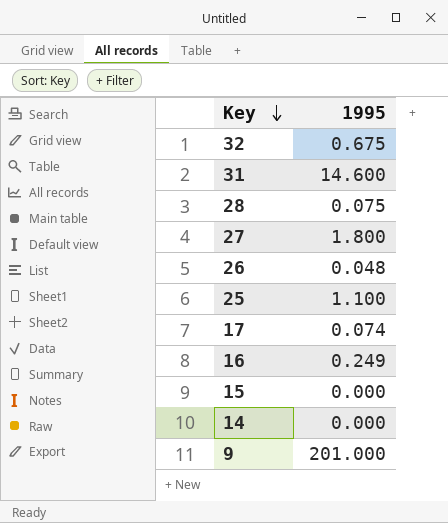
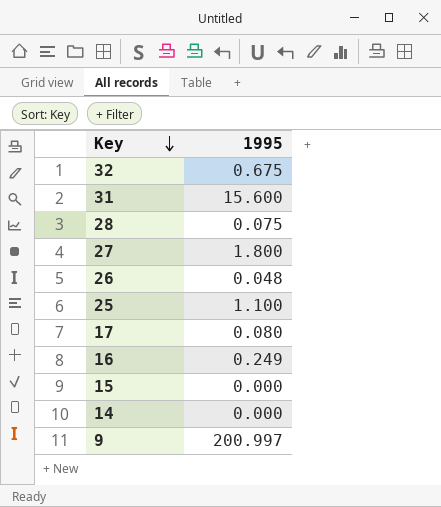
31 | 1995: 14.600 -> 15.600
17 | 1995: 0.074 -> 0.080
9 | 1995: 201.000 -> 200.997

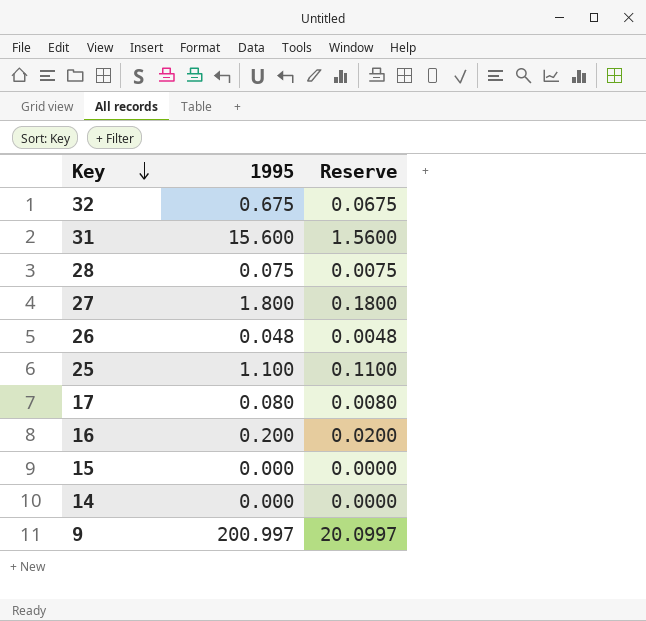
column Reserve | formula: none -> [1995] * 0.1
16 | 1995: 0.249 -> 0.200

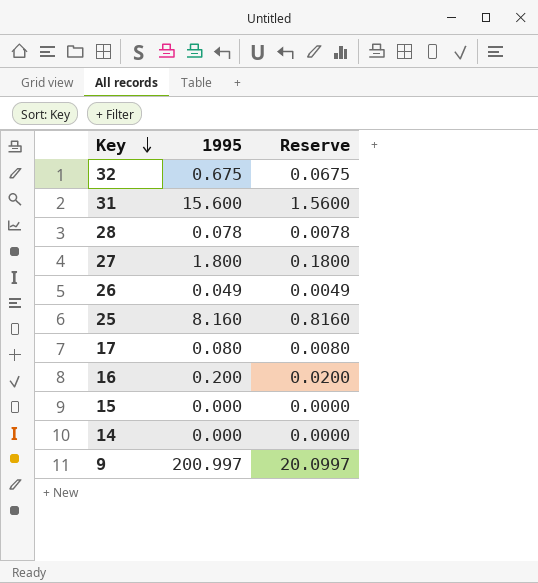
28 | 1995: 0.075 -> 0.078
28 | Reserve: 0.0075 -> 0.0078
26 | 1995: 0.048 -> 0.049
26 | Reserve: 0.0048 -> 0.0049
25 | 1995: 1.100 -> 8.160
25 | Reserve: 0.1100 -> 0.8160

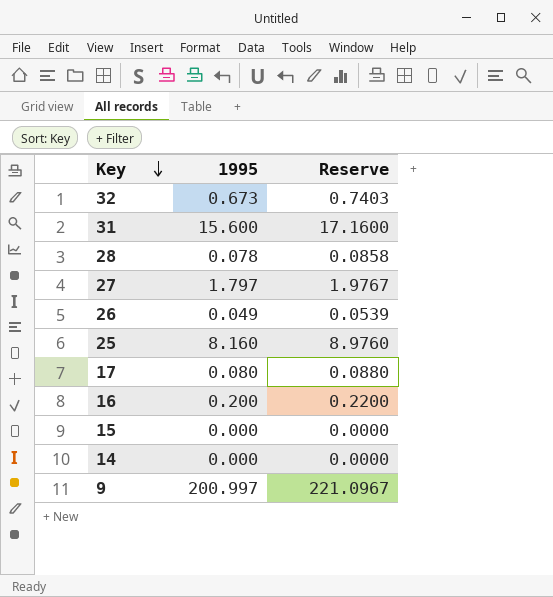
column Reserve | formula: [1995] * 0.1 -> [1995] * 1.1
32 | 1995: 0.675 -> 0.673
27 | 1995: 1.800 -> 1.797

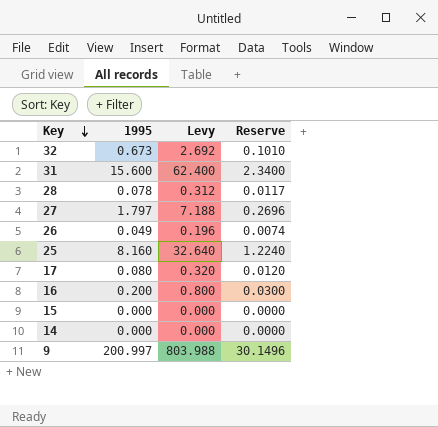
column Levy | formula: none -> [1995] * 4
column Reserve | formula: [1995] * 1.1 -> [1995] * 0.15

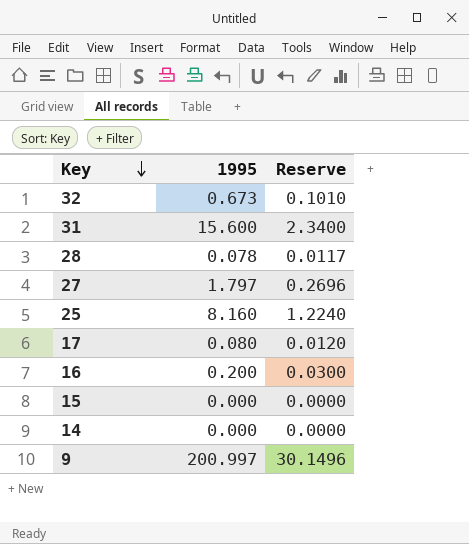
column Levy | formula: [1995] * 4 -> none
row 26: 0.049 | 0.196 | 0.0074 -> none

